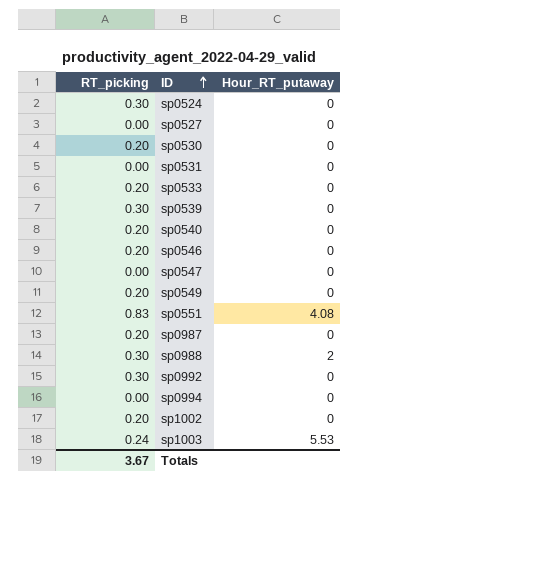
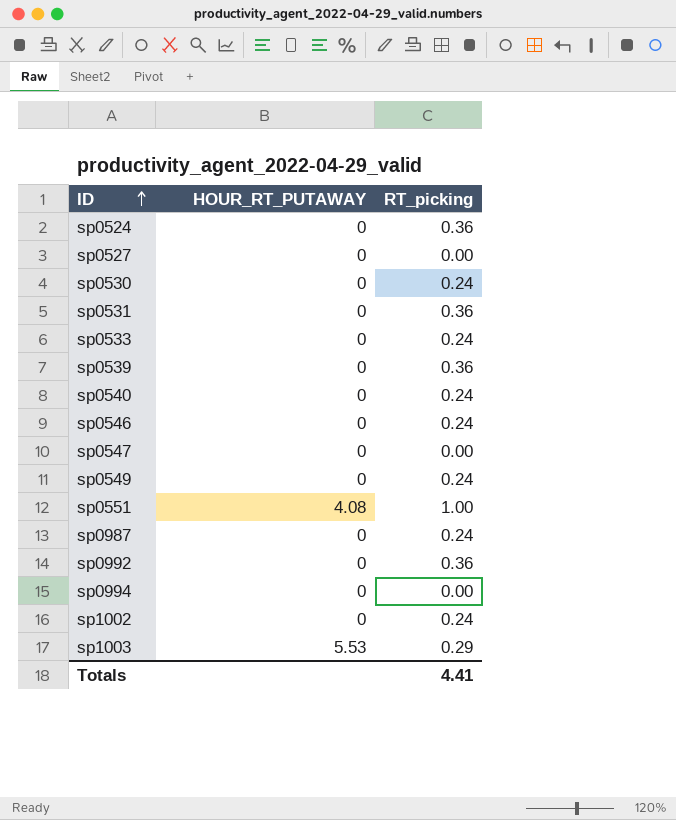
column name: Hour_RT_putaway -> HOUR_RT_PUTAWAY
column RT_picking | position: 1 -> 3
row sp0988: 0.30 | 2 -> none
sp0524 | RT_picking: 0.30 -> 0.36
sp0530 | RT_picking: 0.20 -> 0.24
sp0531 | RT_picking: 0.00 -> 0.36
sp0533 | RT_picking: 0.20 -> 0.24
sp0539 | RT_picking: 0.30 -> 0.36
sp0540 | RT_picking: 0.20 -> 0.24
sp0546 | RT_picking: 0.20 -> 0.24
sp0549 | RT_picking: 0.20 -> 0.24
sp0551 | RT_picking: 0.83 -> 1.00
sp0987 | RT_picking: 0.20 -> 0.24
sp0992 | RT_picking: 0.30 -> 0.36
sp1002 | RT_picking: 0.20 -> 0.24
sp1003 | RT_picking: 0.24 -> 0.29
Totals | RT_picking: 3.67 -> 4.41

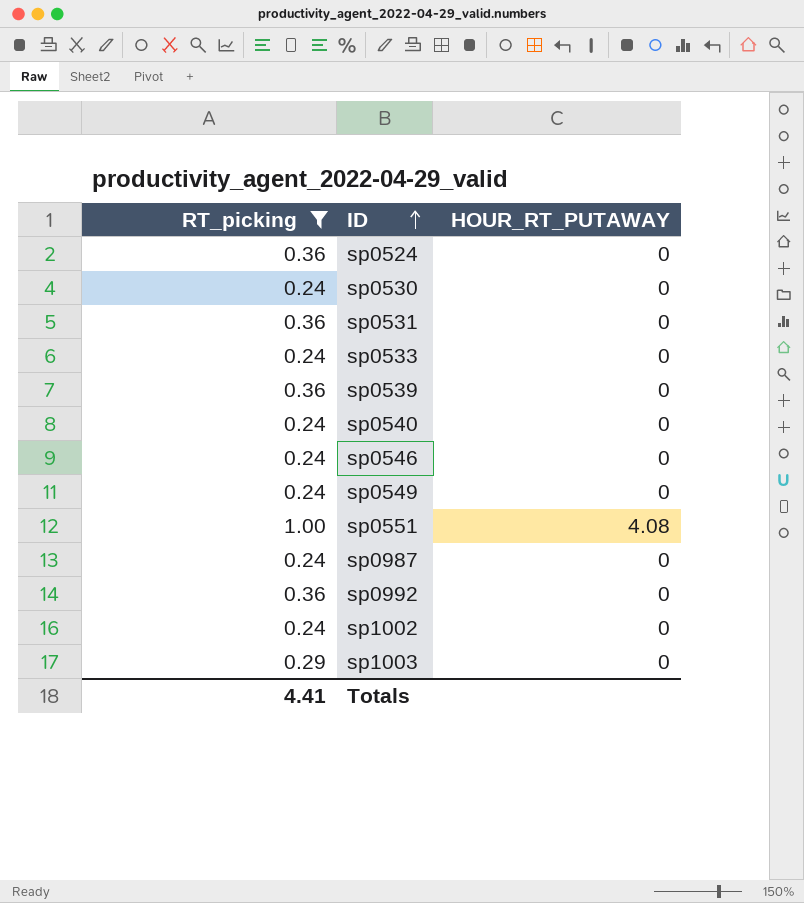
filter: none -> RT_picking != 0.00
column RT_picking | position: 3 -> 1
sp1003 | HOUR_RT_PUTAWAY: 5.53 -> 0

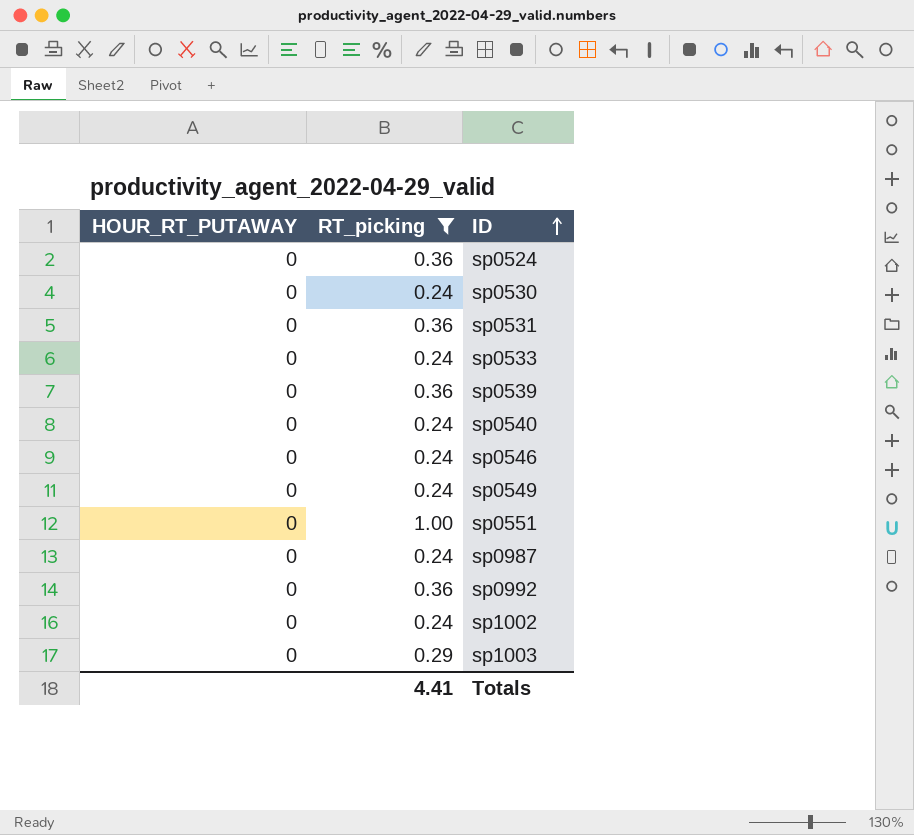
column HOUR_RT_PUTAWAY | position: 3 -> 1
sp0551 | HOUR_RT_PUTAWAY: 4.08 -> 0

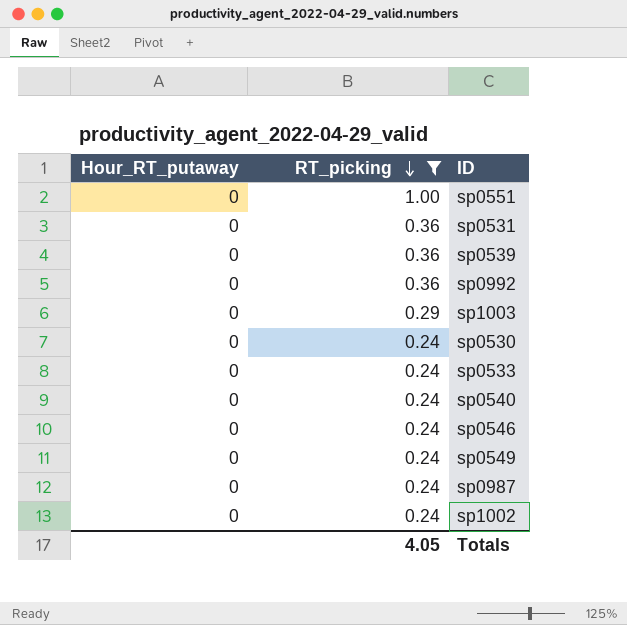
row order: ID ascending -> RT_picking descending
column name: HOUR_RT_PUTAWAY -> Hour_RT_putaway
row sp0524: 0 | 0.36 -> none
Totals | RT_picking: 4.41 -> 4.05

